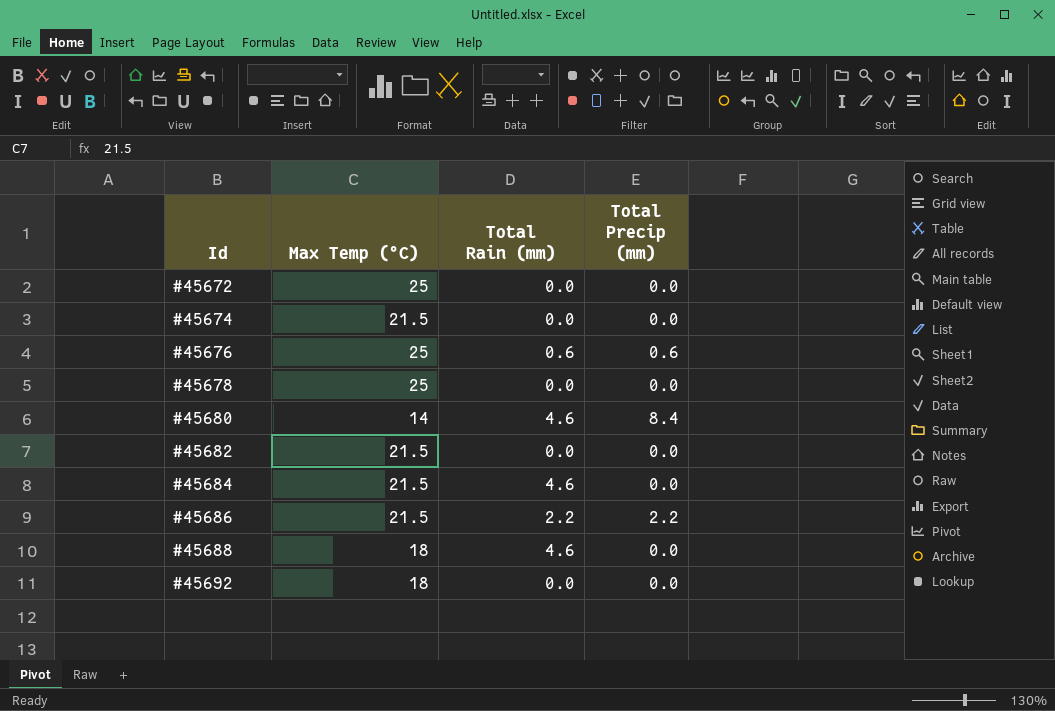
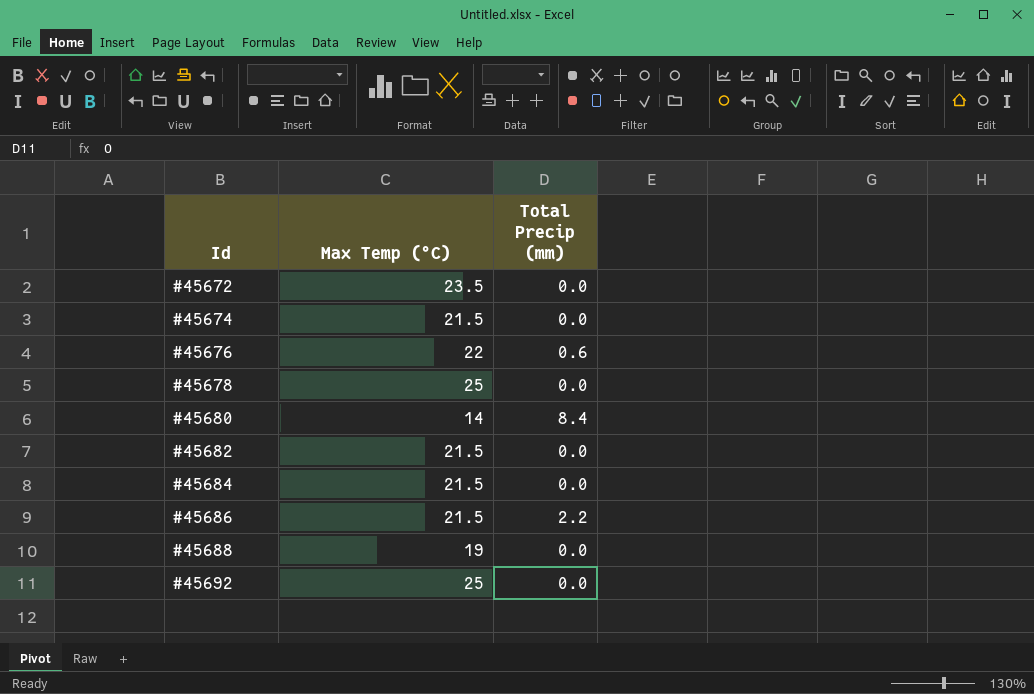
column Total Rain (mm) | position: 3 -> none
#45672 | Max Temp (°C): 25 -> 23.5
#45676 | Max Temp (°C): 25 -> 22
#45688 | Max Temp (°C): 18 -> 19
#45692 | Max Temp (°C): 18 -> 25

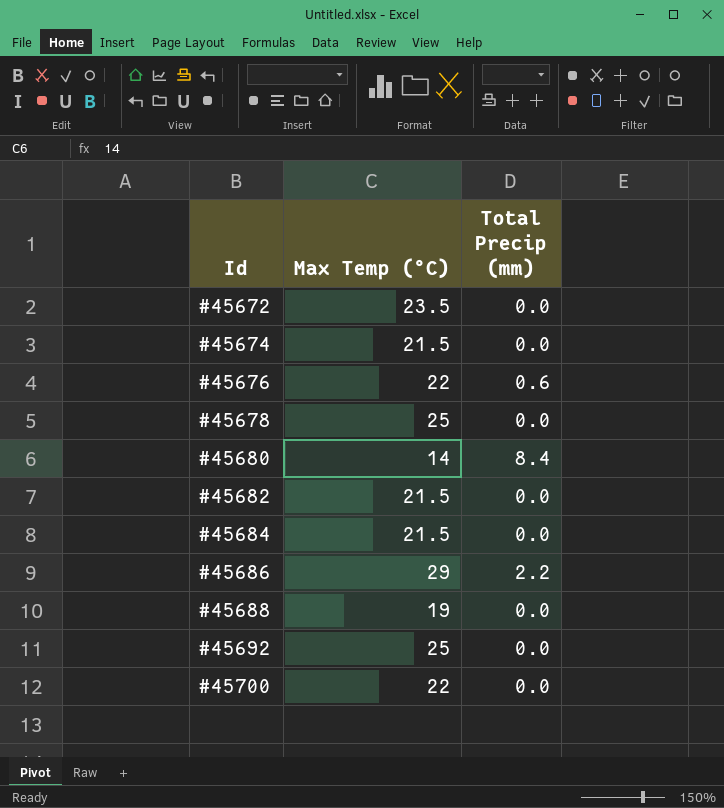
#45686 | Max Temp (°C): 21.5 -> 29
row #45700: none -> 22 | 0.0

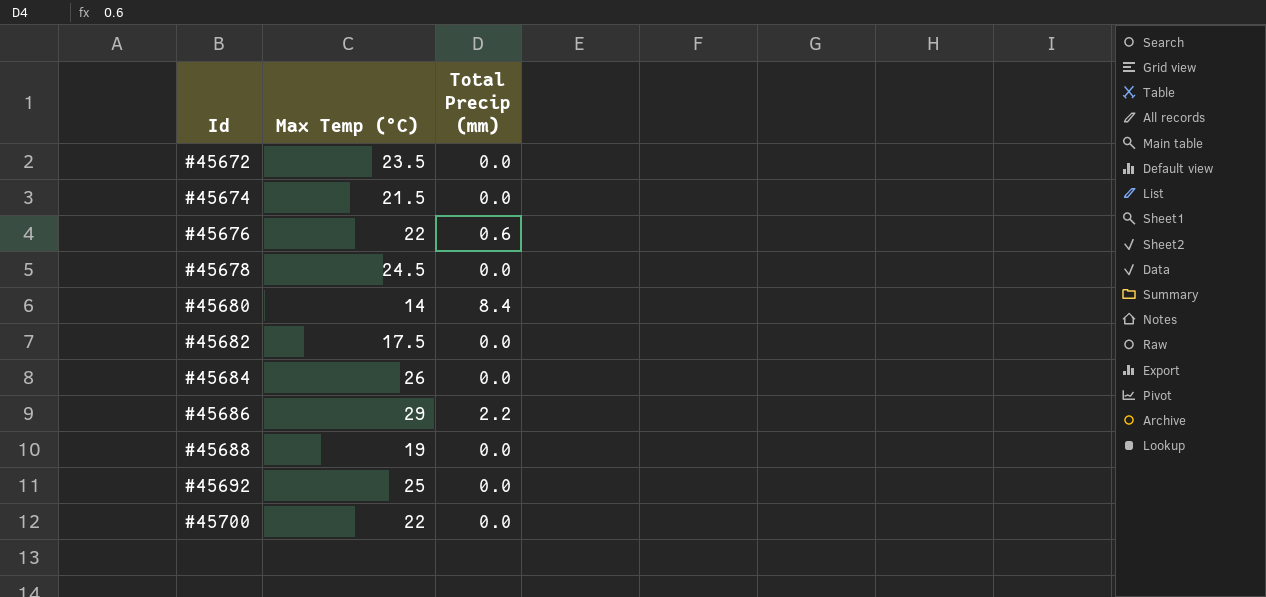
#45678 | Max Temp (°C): 25 -> 24.5
#45682 | Max Temp (°C): 21.5 -> 17.5
#45684 | Max Temp (°C): 21.5 -> 26

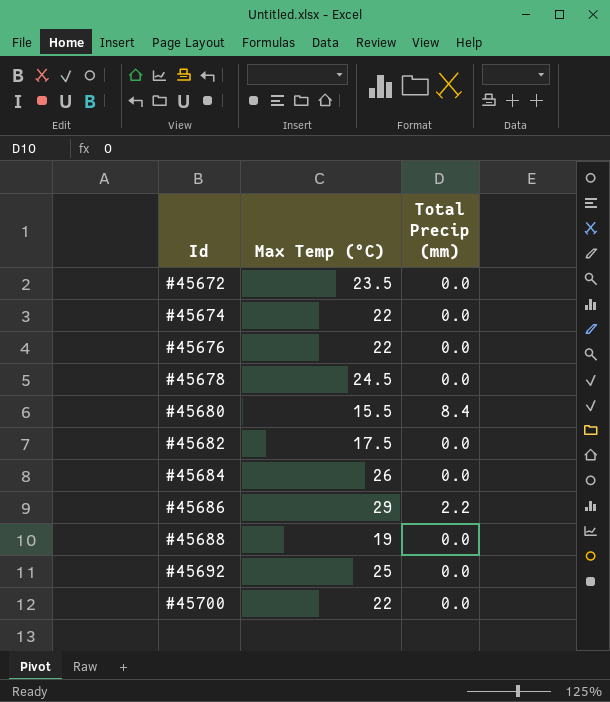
#45674 | Max Temp (°C): 21.5 -> 22
#45676 | Total Precip (mm): 0.6 -> 0.0
#45680 | Max Temp (°C): 14 -> 15.5

